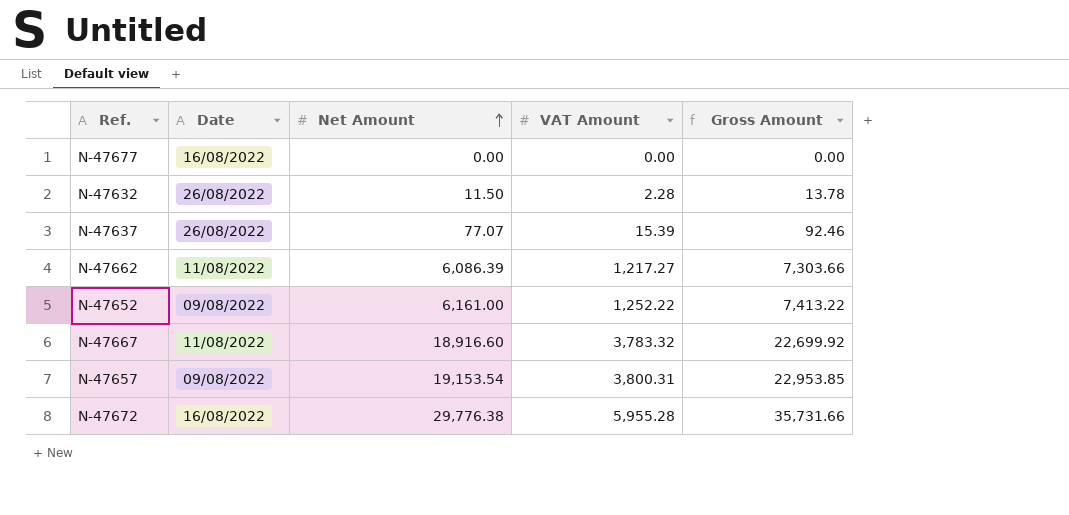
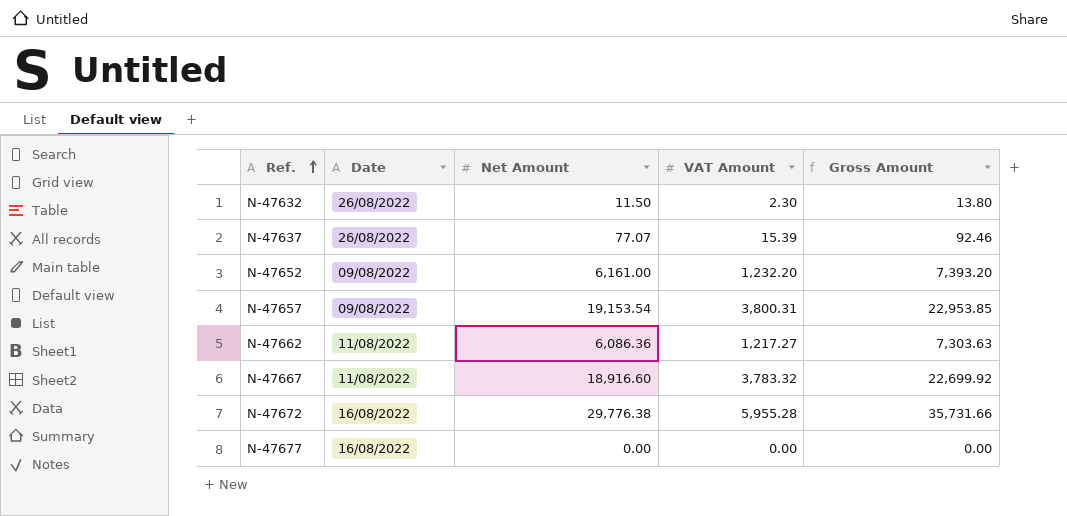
row order: Net Amount ascending -> Ref. ascending
N-47632 | VAT Amount: 2.28 -> 2.30
N-47632 | Gross Amount: 13.78 -> 13.80
N-47652 | VAT Amount: 1,252.22 -> 1,232.20
N-47652 | Gross Amount: 7,413.22 -> 7,393.20
N-47662 | Net Amount: 6,086.39 -> 6,086.36
N-47662 | Gross Amount: 7,303.66 -> 7,303.63

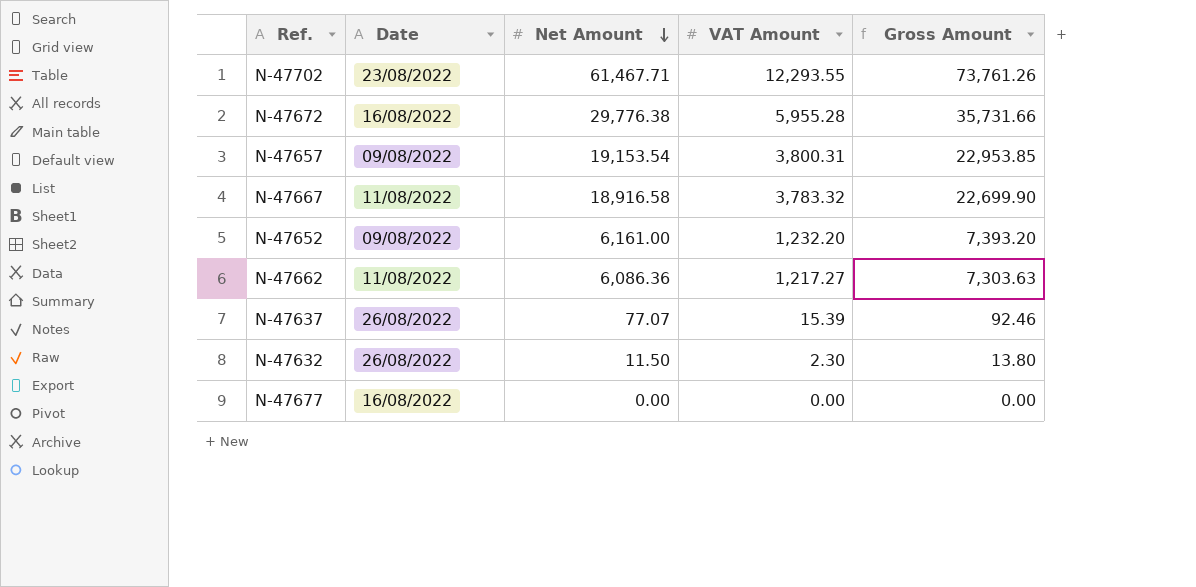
row order: Ref. ascending -> Net Amount descending
row N-47702: none -> 23/08/2022 | 61,467.71 | 12,293.55 | 73,761.26
N-47667 | Net Amount: 18,916.60 -> 18,916.58
N-47667 | Gross Amount: 22,699.92 -> 22,699.90

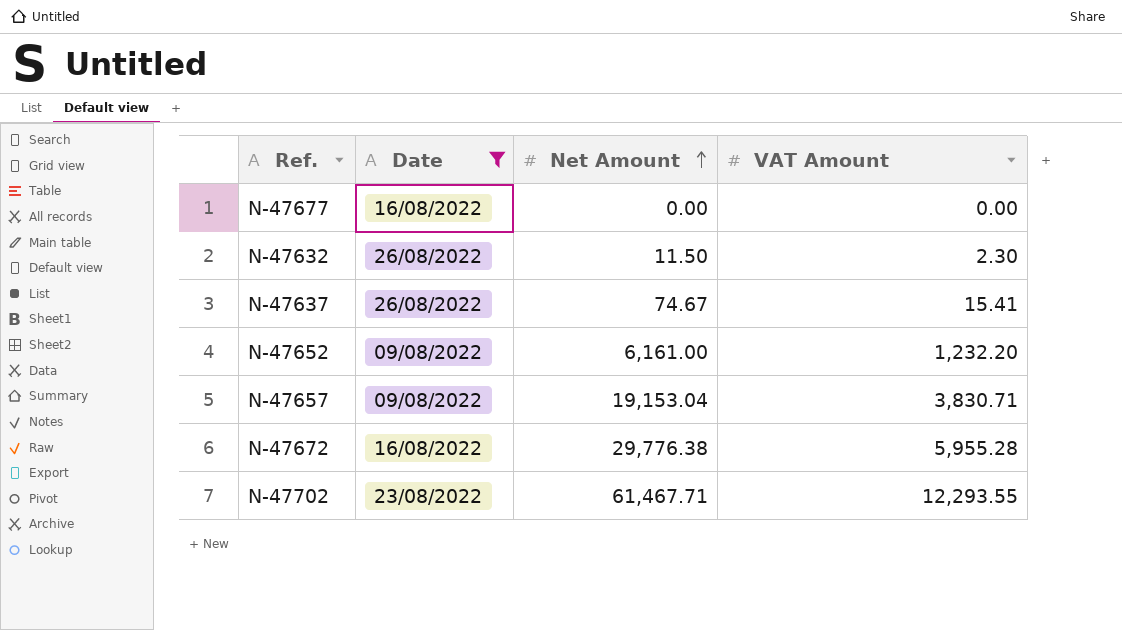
filter: none -> Date != 11/08/2022
row order: Net Amount descending -> Net Amount ascending
column Gross Amount | formula: [Net Amount] + [VAT Amount] -> none
N-47637 | Net Amount: 77.07 -> 74.67
N-47637 | VAT Amount: 15.39 -> 15.41
N-47657 | Net Amount: 19,153.54 -> 19,153.04
N-47657 | VAT Amount: 3,800.31 -> 3,830.71

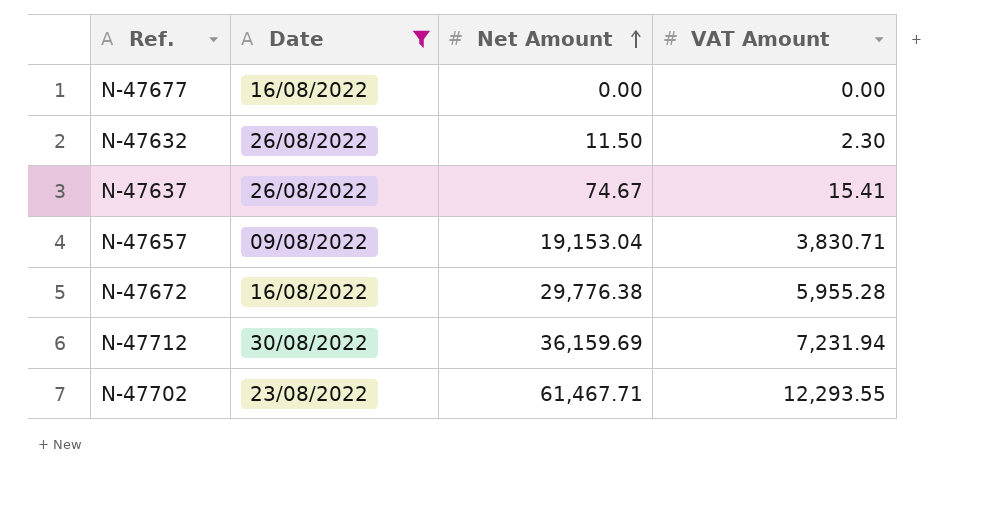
row N-47652: 09/08/2022 | 6,161.00 | 1,232.20 -> none
row N-47712: none -> 30/08/2022 | 36,159.69 | 7,231.94

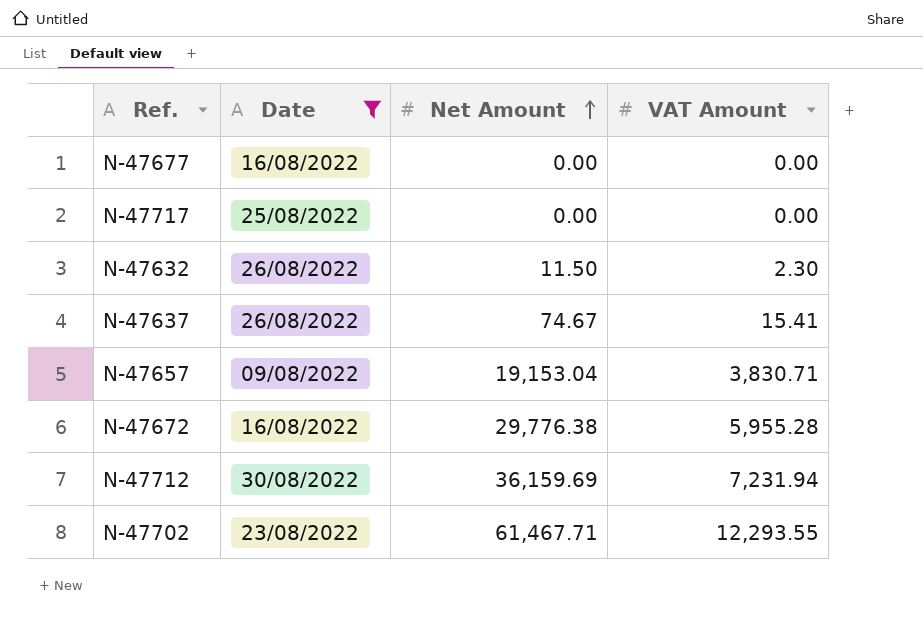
row N-47717: none -> 25/08/2022 | 0.00 | 0.00

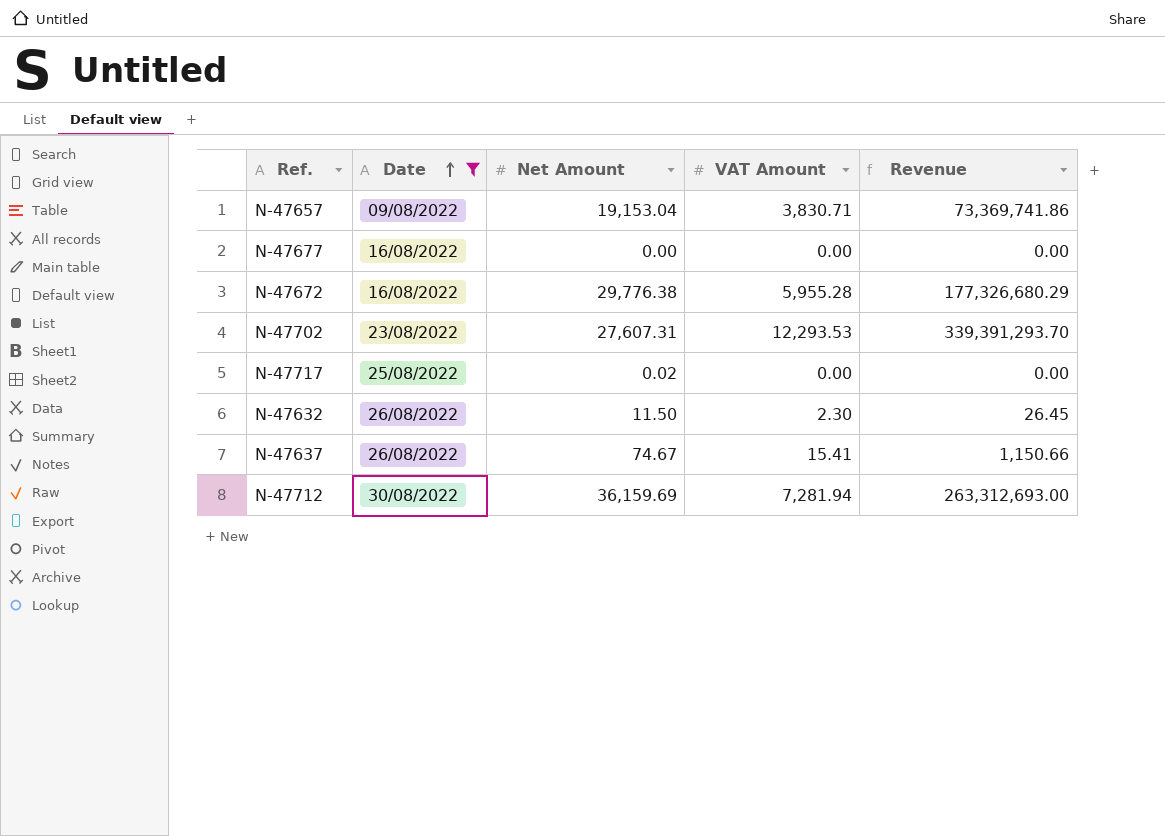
row order: Net Amount ascending -> Date ascending
column Revenue | formula: none -> [Net Amount] * [VAT Amount]
N-47702 | Net Amount: 61,467.71 -> 27,607.31
N-47702 | VAT Amount: 12,293.55 -> 12,293.53
N-47717 | Net Amount: 0.00 -> 0.02
N-47712 | VAT Amount: 7,231.94 -> 7,281.94

